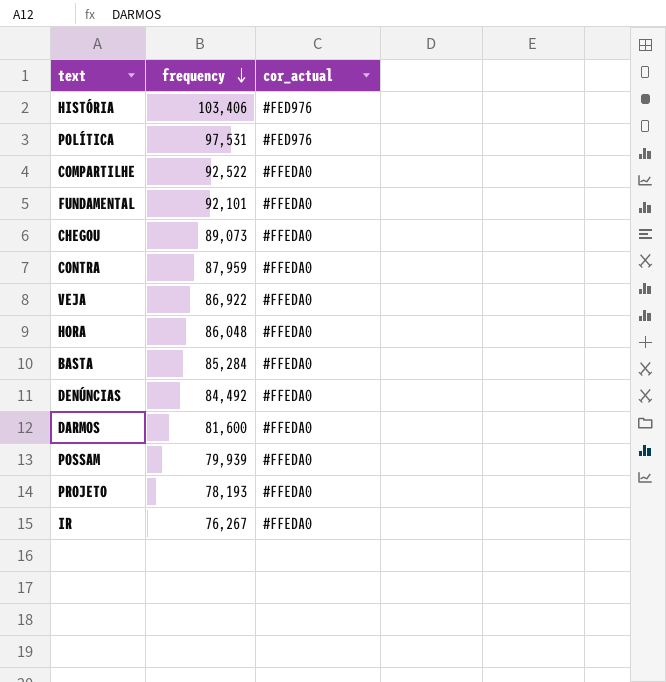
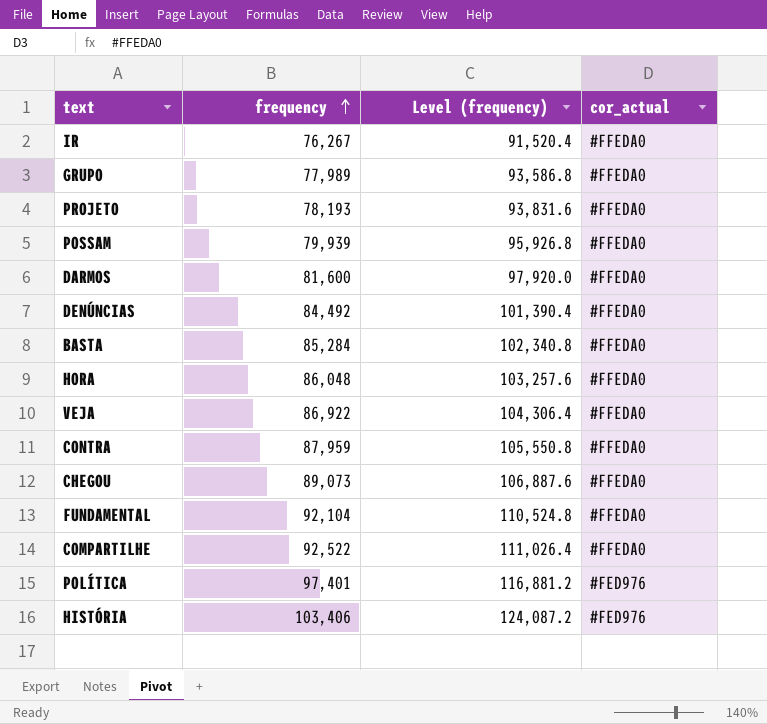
row order: frequency descending -> frequency ascending
column Level (frequency) | formula: none -> [frequency] * 1.2
row GRUPO: none -> 77,989 | 93,586.8 | #FFEDA0
FUNDAMENTAL | frequency: 92,101 -> 92,104
POLÍTICA | frequency: 97,531 -> 97,401

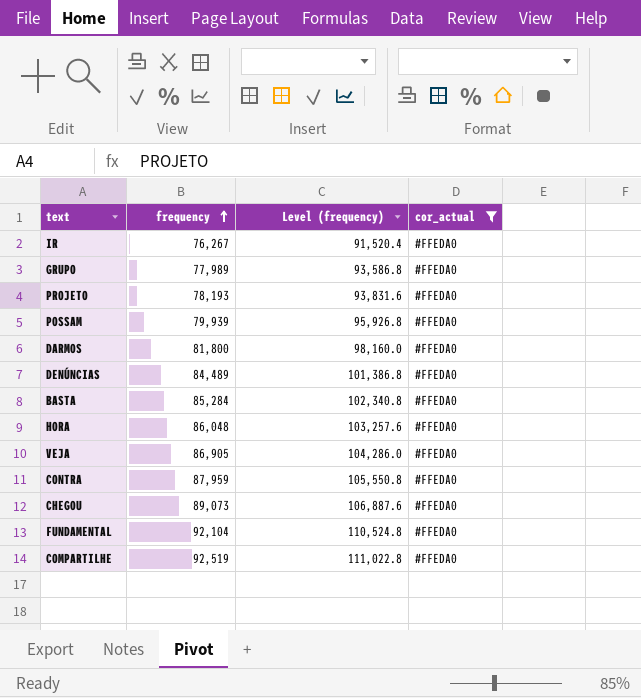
filter: none -> cor_actual = #FFEDA0
DARMOS | frequency: 81,600 -> 81,800
DARMOS | Level (frequency): 97,920.0 -> 98,160.0
DENÚNCIAS | frequency: 84,492 -> 84,489
DENÚNCIAS | Level (frequency): 101,390.4 -> 101,386.8
VEJA | frequency: 86,922 -> 86,905
VEJA | Level (frequency): 104,306.4 -> 104,286.0
COMPARTILHE | frequency: 92,522 -> 92,519
COMPARTILHE | Level (frequency): 111,026.4 -> 111,022.8

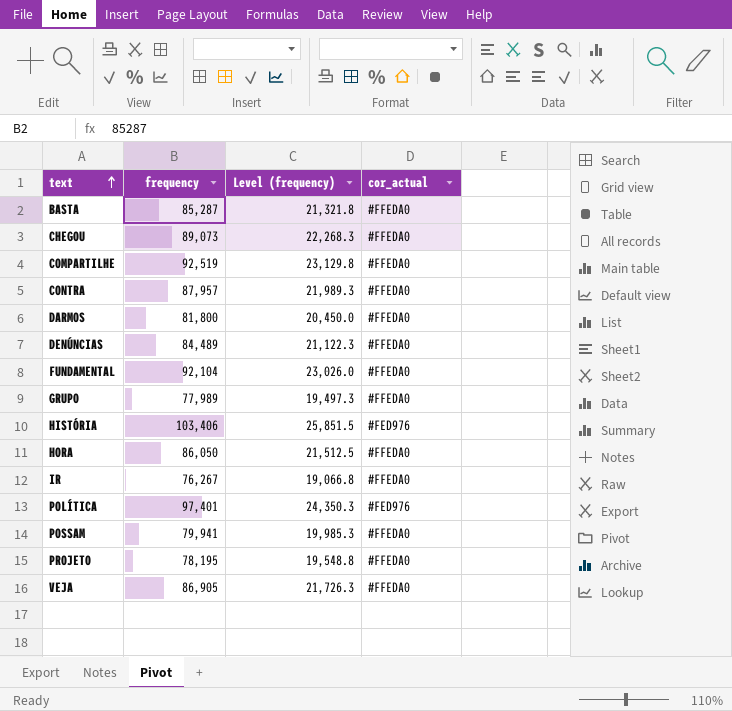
filter: cor_actual = #FFEDA0 -> none
row order: frequency ascending -> text ascending
column Level (frequency) | formula: [frequency] * 1.2 -> [frequency] * 0.25
BASTA | frequency: 85,284 -> 85,287
CONTRA | frequency: 87,959 -> 87,957
HORA | frequency: 86,048 -> 86,050
POSSAM | frequency: 79,939 -> 79,941
PROJETO | frequency: 78,193 -> 78,195

